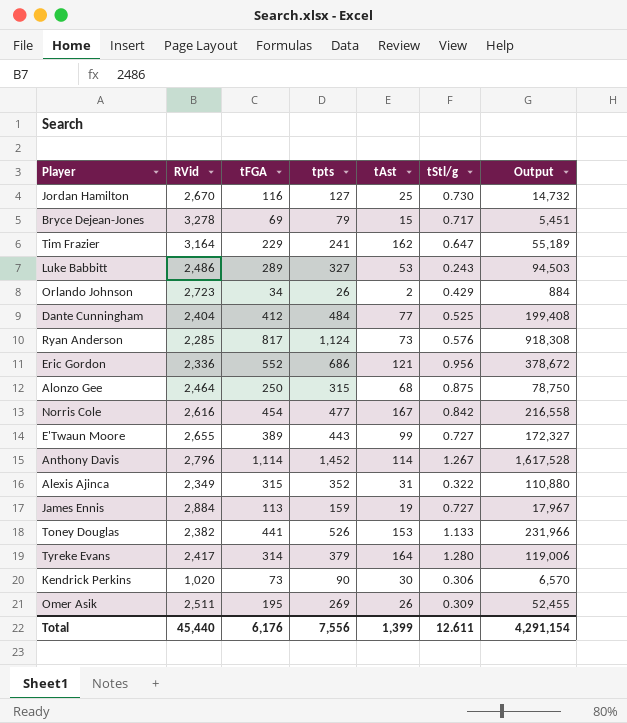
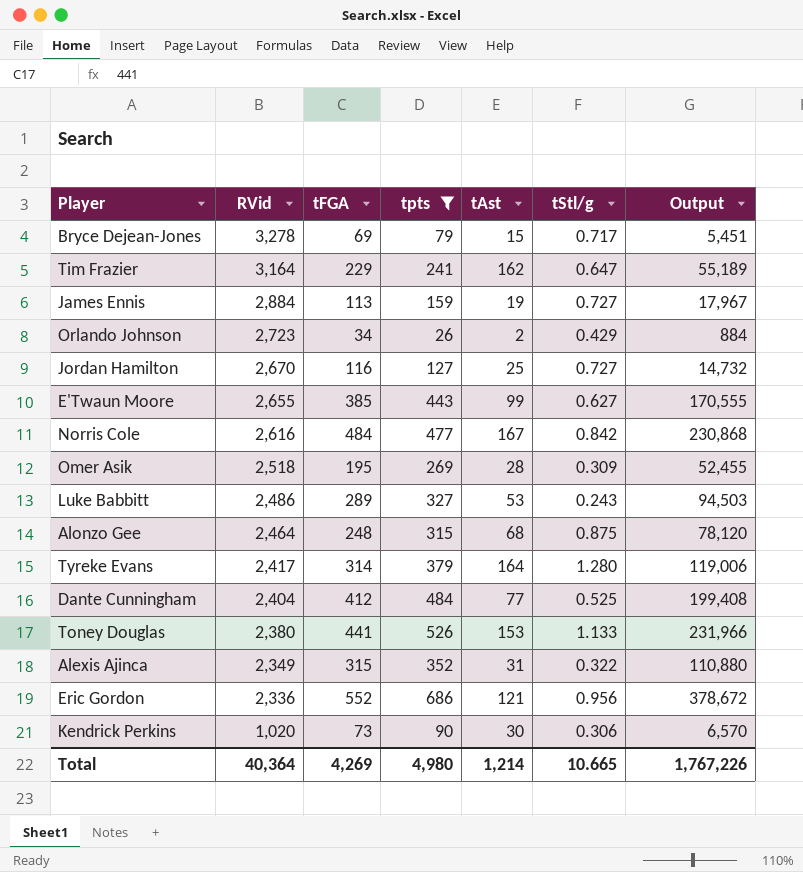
filter: none -> tpts <= 686
row order: none -> RVid descending
Jordan Hamilton | tStl/g: 0.730 -> 0.727
E'Twaun Moore | tFGA: 389 -> 385
E'Twaun Moore | tStl/g: 0.727 -> 0.627
E'Twaun Moore | Output: 172,327 -> 170,555
Norris Cole | tFGA: 454 -> 484
Norris Cole | Output: 216,558 -> 230,868
Omer Asik | RVid: 2,511 -> 2,518
Omer Asik | tAst: 26 -> 28
Alonzo Gee | tFGA: 250 -> 248
Alonzo Gee | Output: 78,750 -> 78,120
Toney Douglas | RVid: 2,382 -> 2,380
Total | RVid: 45,440 -> 40,364
Total | tFGA: 6,176 -> 4,269
Total | tpts: 7,556 -> 4,980
Total | tAst: 1,399 -> 1,214
Total | tStl/g: 12.611 -> 10.665
Total | Output: 4,291,154 -> 1,767,226

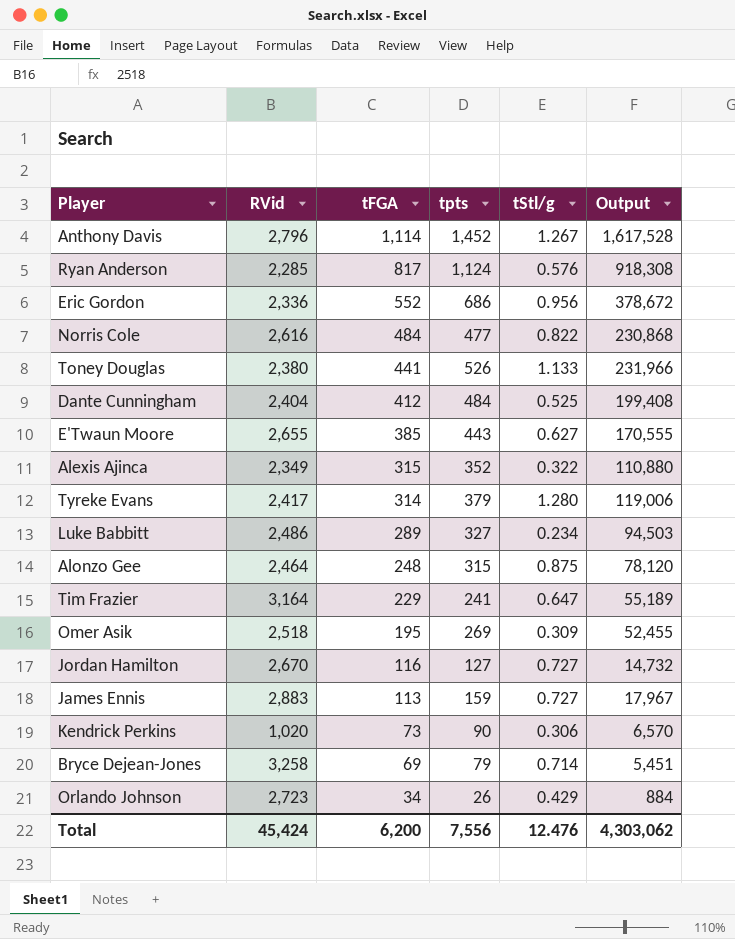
filter: tpts <= 686 -> none
row order: RVid descending -> tFGA descending
column tAst | position: 5 -> none
Norris Cole | tStl/g: 0.842 -> 0.822
Luke Babbitt | tStl/g: 0.243 -> 0.234
James Ennis | RVid: 2,884 -> 2,883
Bryce Dejean-Jones | RVid: 3,278 -> 3,258
Bryce Dejean-Jones | tStl/g: 0.717 -> 0.714
Total | RVid: 40,364 -> 45,424
Total | tFGA: 4,269 -> 6,200
Total | tpts: 4,980 -> 7,556
Total | tStl/g: 10.665 -> 12.476
Total | Output: 1,767,226 -> 4,303,062

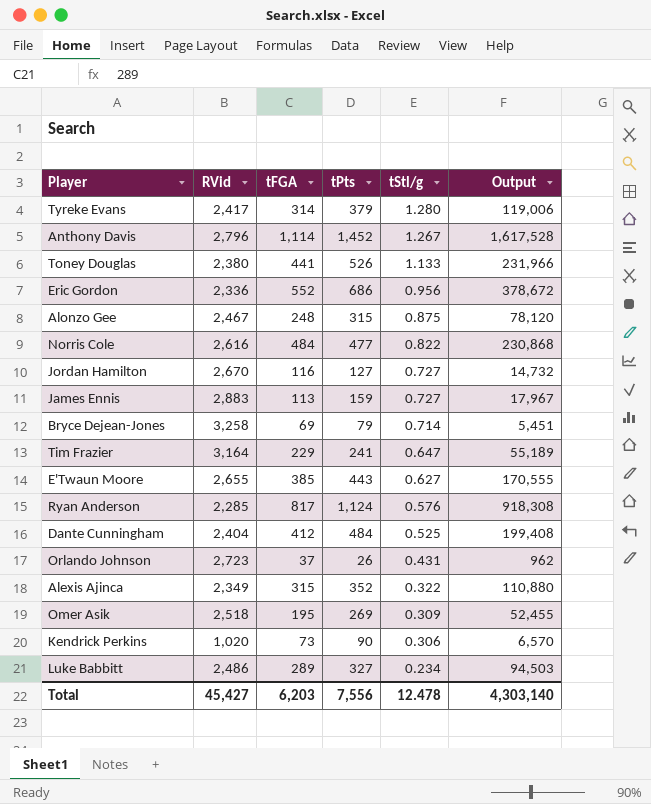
row order: tFGA descending -> tStl/g descending
column name: tpts -> tPts
Alonzo Gee | RVid: 2,464 -> 2,467
Orlando Johnson | tFGA: 34 -> 37
Orlando Johnson | tStl/g: 0.429 -> 0.431
Orlando Johnson | Output: 884 -> 962
Total | RVid: 45,424 -> 45,427
Total | tFGA: 6,200 -> 6,203
Total | tStl/g: 12.476 -> 12.478
Total | Output: 4,303,062 -> 4,303,140

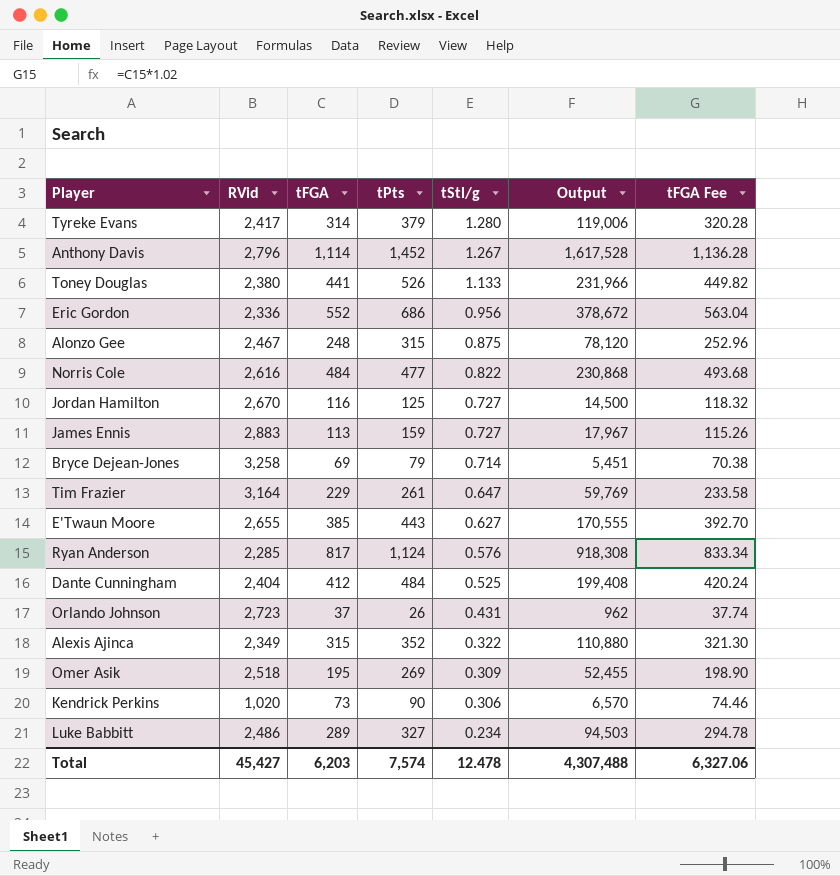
column tFGA Fee | formula: none -> [tFGA] * 1.02
Jordan Hamilton | tPts: 127 -> 125
Jordan Hamilton | Output: 14,732 -> 14,500
Tim Frazier | tPts: 241 -> 261
Tim Frazier | Output: 55,189 -> 59,769
Total | tPts: 7,556 -> 7,574
Total | Output: 4,303,140 -> 4,307,488

